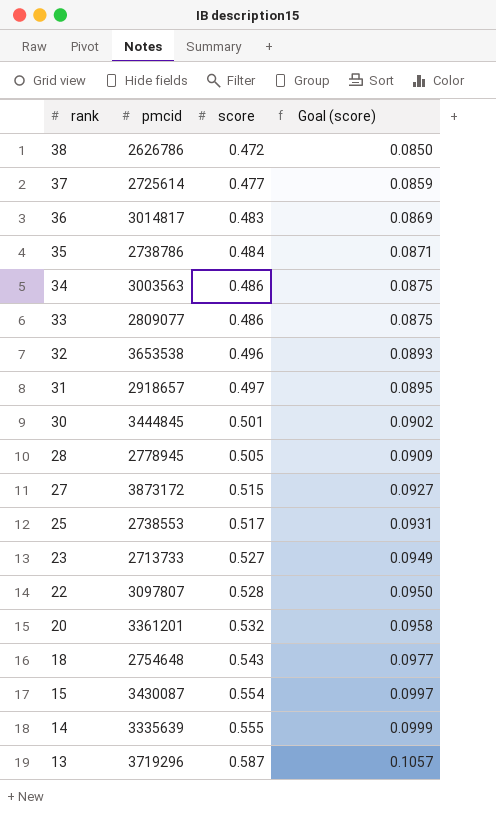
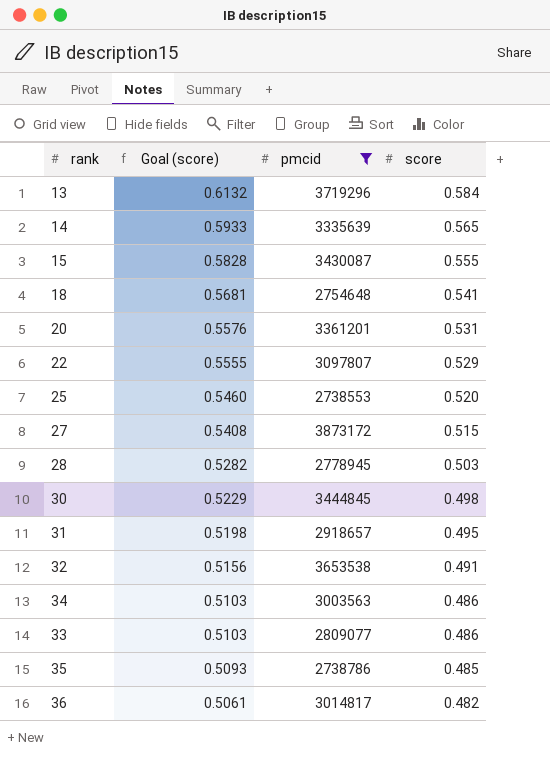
filter: none -> pmcid >= 2738553
row order: rank descending -> Goal (score) descending
column Goal (score) | formula: [score] * 0.18 -> [score] * 1.05
column Goal (score) | position: 4 -> 2
13 | score: 0.587 -> 0.584
14 | score: 0.555 -> 0.565
15 | score: 0.554 -> 0.555
18 | score: 0.543 -> 0.541
20 | score: 0.532 -> 0.531
22 | score: 0.528 -> 0.529
25 | score: 0.517 -> 0.520
28 | score: 0.505 -> 0.503
30 | score: 0.501 -> 0.498
31 | score: 0.497 -> 0.495
32 | score: 0.496 -> 0.491
35 | score: 0.484 -> 0.485
36 | score: 0.483 -> 0.482

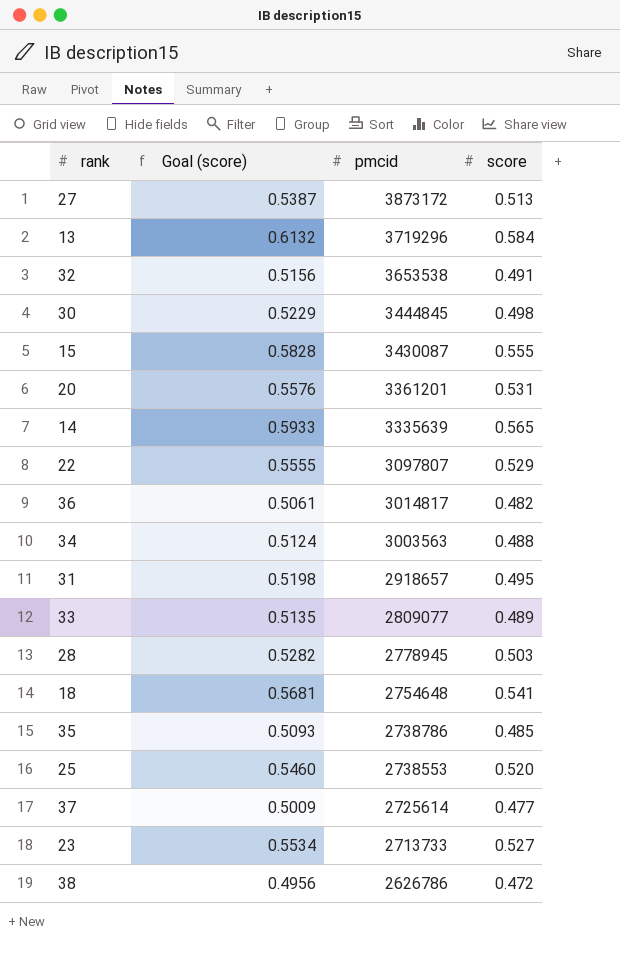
filter: pmcid >= 2738553 -> none
row order: Goal (score) descending -> pmcid descending
27 | Goal (score): 0.5408 -> 0.5387
27 | score: 0.515 -> 0.513
34 | Goal (score): 0.5103 -> 0.5124
34 | score: 0.486 -> 0.488
33 | Goal (score): 0.5103 -> 0.5135
33 | score: 0.486 -> 0.489

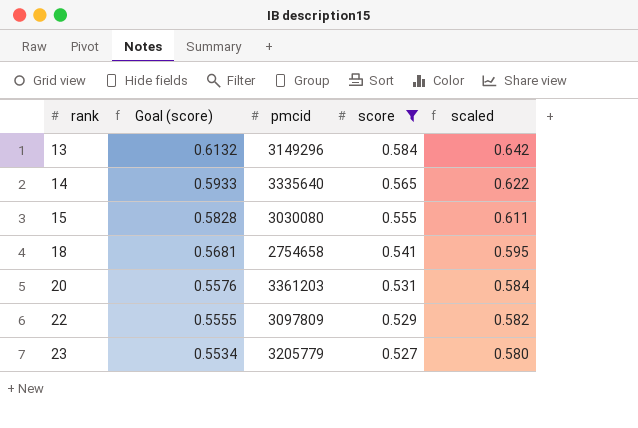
filter: none -> score >= 0.527
row order: pmcid descending -> rank ascending
column scaled | formula: none -> [score] * 1.1
13 | pmcid: 3719296 -> 3149296
14 | pmcid: 3335639 -> 3335640
15 | pmcid: 3430087 -> 3030080
18 | pmcid: 2754648 -> 2754658
20 | pmcid: 3361201 -> 3361203
22 | pmcid: 3097807 -> 3097809
23 | pmcid: 2713733 -> 3205779

